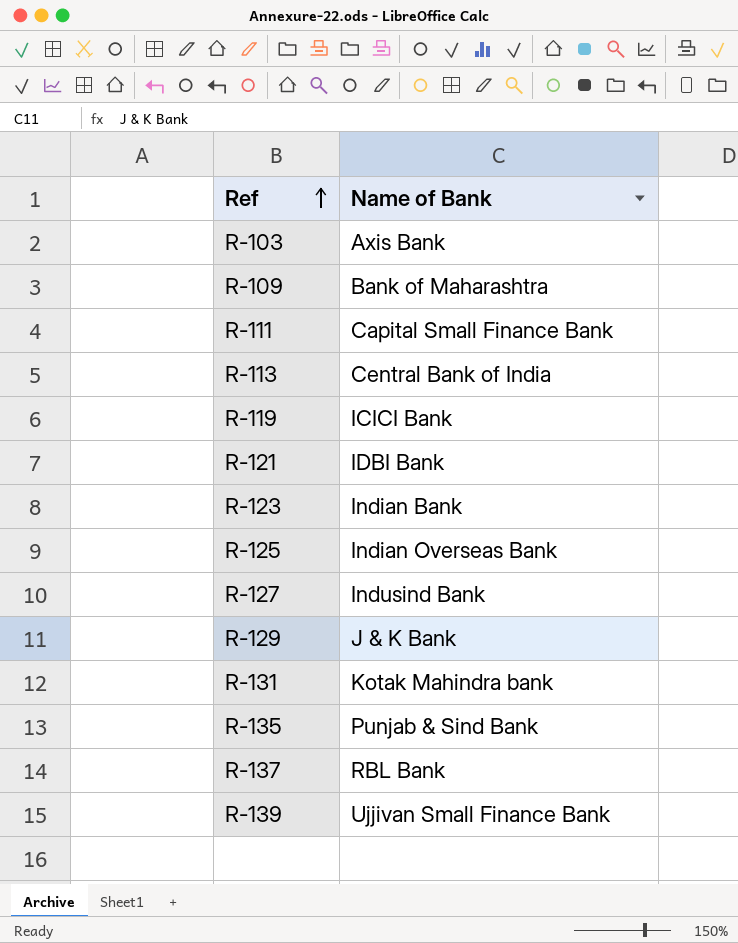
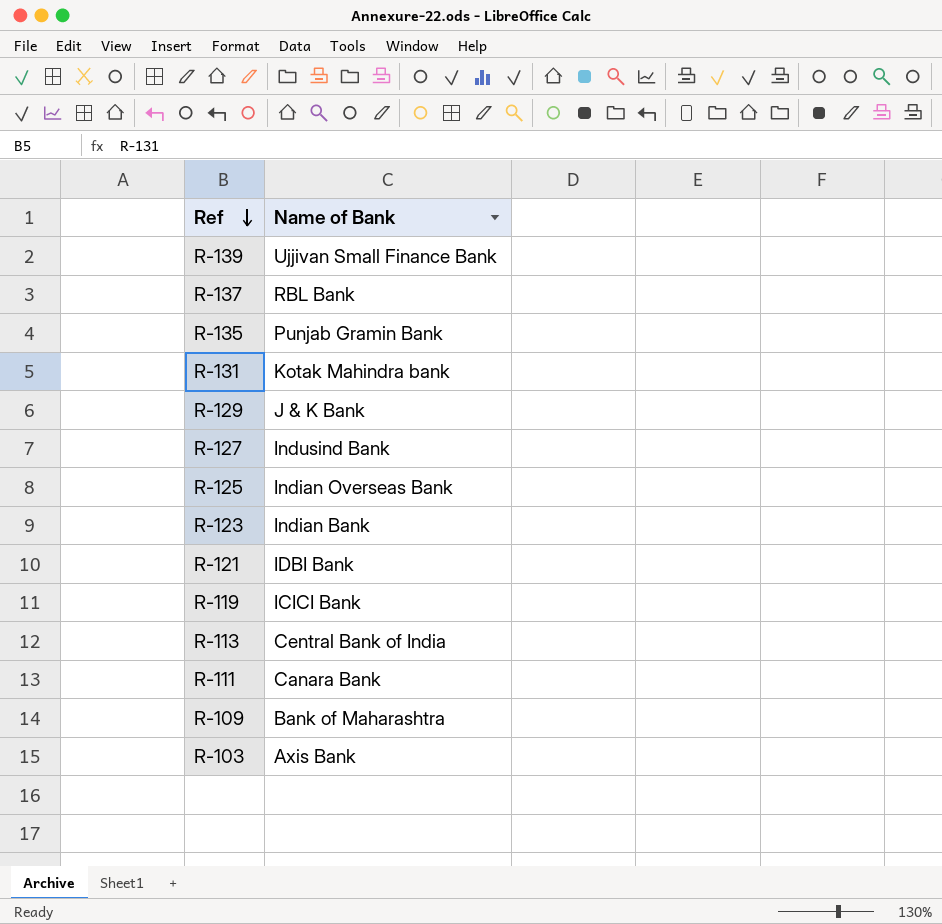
row order: Ref ascending -> Ref descending
R-135 | Name of Bank: Punjab & Sind Bank -> Punjab Gramin Bank
R-111 | Name of Bank: Capital Small Finance Bank -> Canara Bank

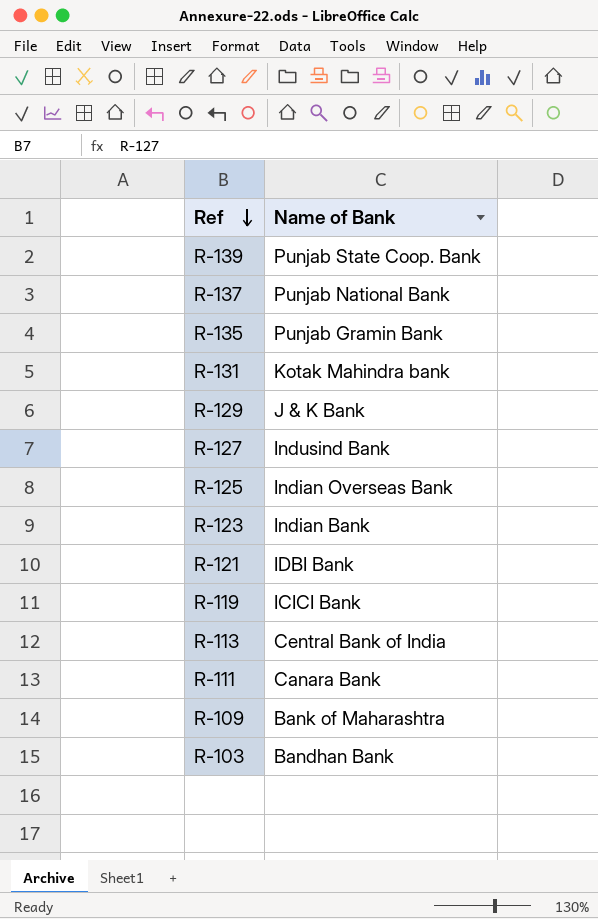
R-139 | Name of Bank: Ujjivan Small Finance Bank -> Punjab State Coop. Bank
R-137 | Name of Bank: RBL Bank -> Punjab National Bank
R-103 | Name of Bank: Axis Bank -> Bandhan Bank

